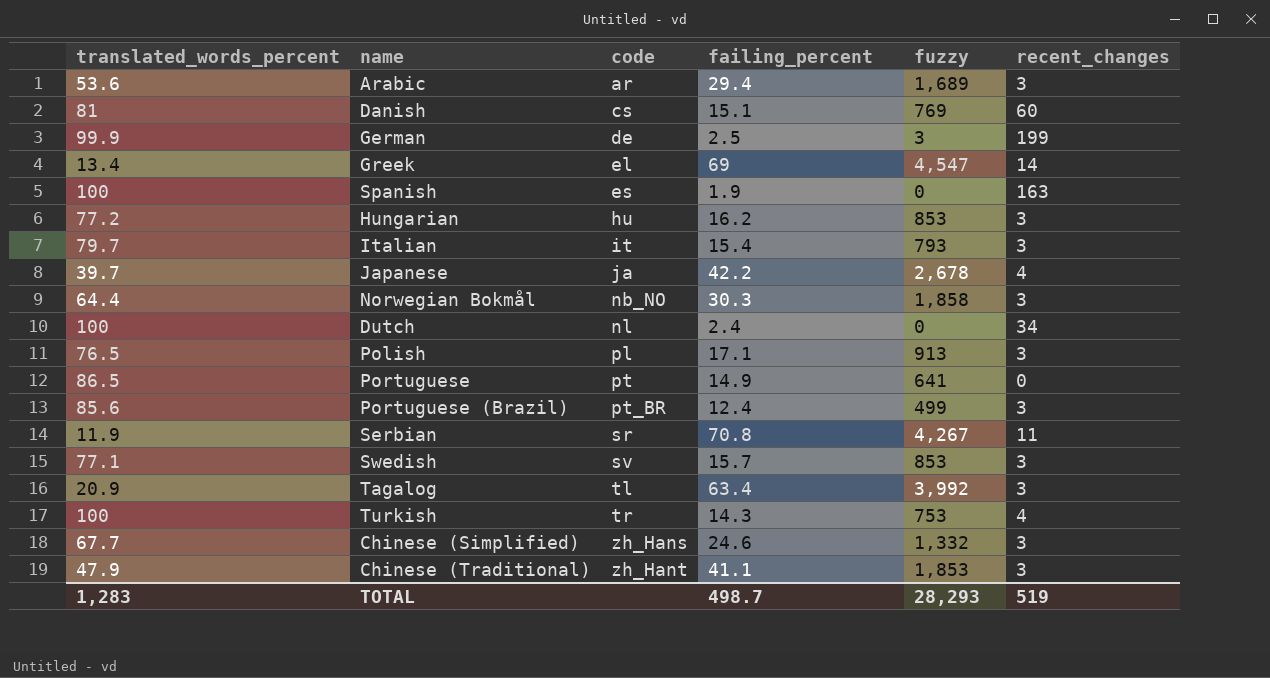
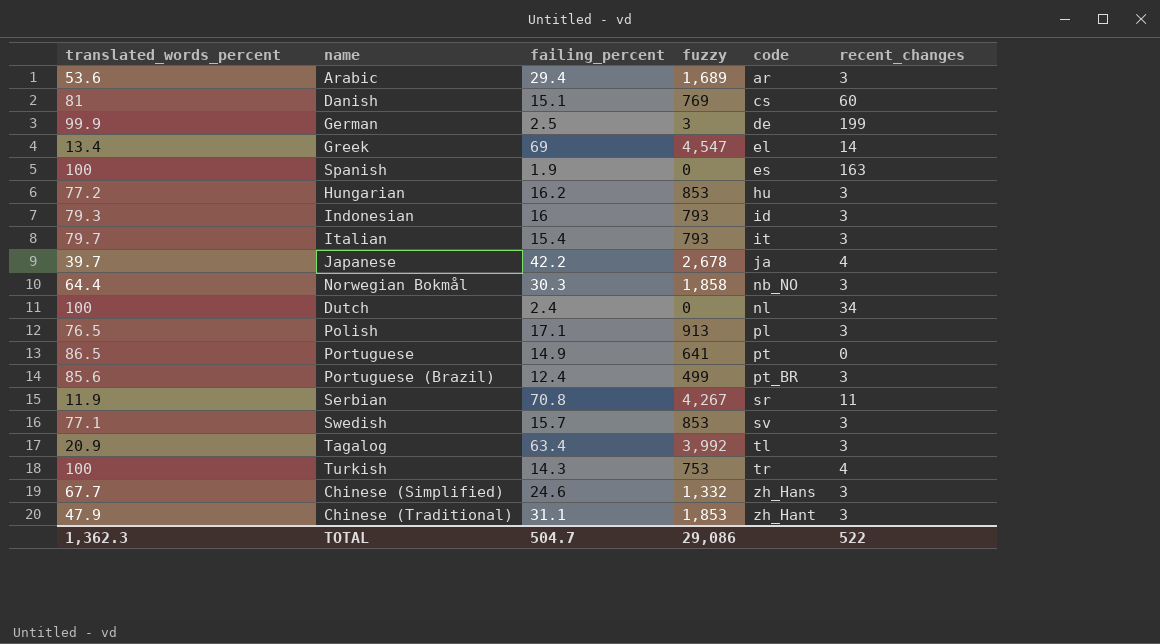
column code | position: 3 -> 5
row Indonesian: none -> 79.3 | 16 | 793 | id | 3
Chinese (Traditional) | failing_percent: 41.1 -> 31.1
TOTAL | translated_words_percent: 1,283 -> 1,362.3
TOTAL | failing_percent: 498.7 -> 504.7
TOTAL | fuzzy: 28,293 -> 29,086
TOTAL | recent_changes: 519 -> 522

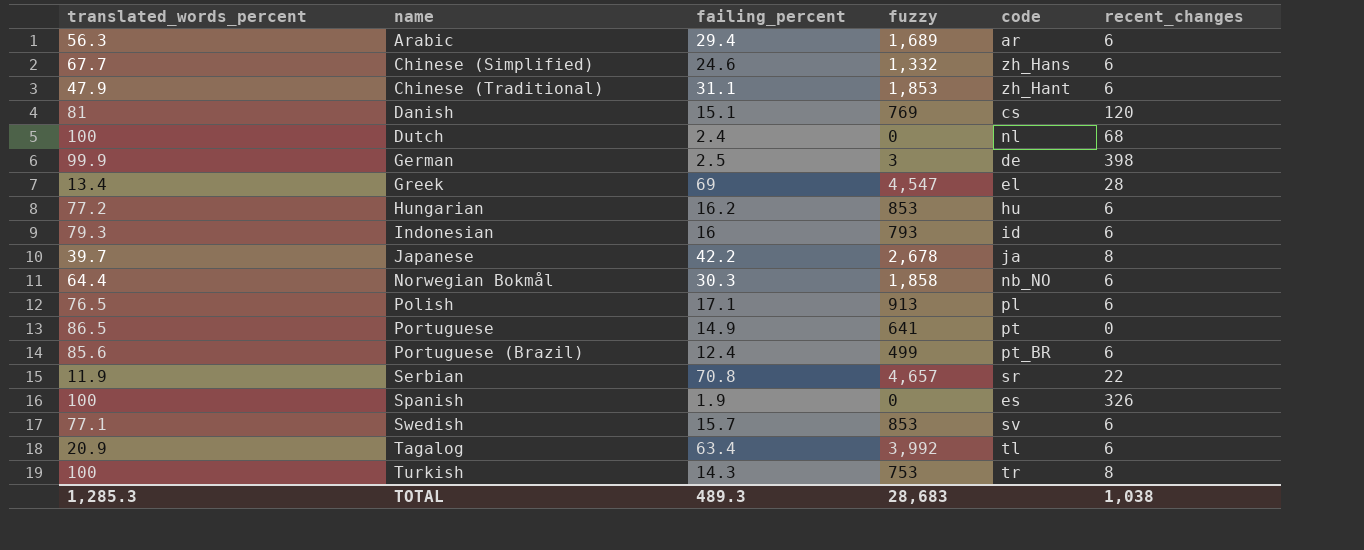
row order: code ascending -> name ascending
row Italian: 79.7 | 15.4 | 793 | it | 3 -> none
Arabic | translated_words_percent: 53.6 -> 56.3
Arabic | recent_changes: 3 -> 6
Chinese (Simplified) | recent_changes: 3 -> 6
Chinese (Traditional) | recent_changes: 3 -> 6
Danish | recent_changes: 60 -> 120
Dutch | recent_changes: 34 -> 68
German | recent_changes: 199 -> 398
Greek | recent_changes: 14 -> 28
Hungarian | recent_changes: 3 -> 6
Indonesian | recent_changes: 3 -> 6
Japanese | recent_changes: 4 -> 8
Norwegian Bokmål | recent_changes: 3 -> 6
Polish | recent_changes: 3 -> 6
Portuguese (Brazil) | recent_changes: 3 -> 6
Serbian | fuzzy: 4,267 -> 4,657
Serbian | recent_changes: 11 -> 22
Spanish | recent_changes: 163 -> 326
Swedish | recent_changes: 3 -> 6
Tagalog | recent_changes: 3 -> 6
Turkish | recent_changes: 4 -> 8
TOTAL | translated_words_percent: 1,362.3 -> 1,285.3
TOTAL | failing_percent: 504.7 -> 489.3
TOTAL | fuzzy: 29,086 -> 28,683
TOTAL | recent_changes: 522 -> 1,038

